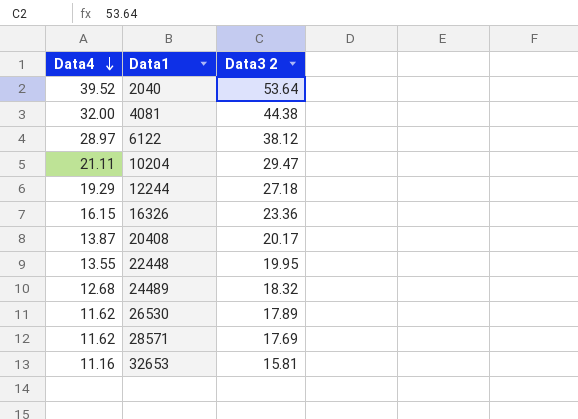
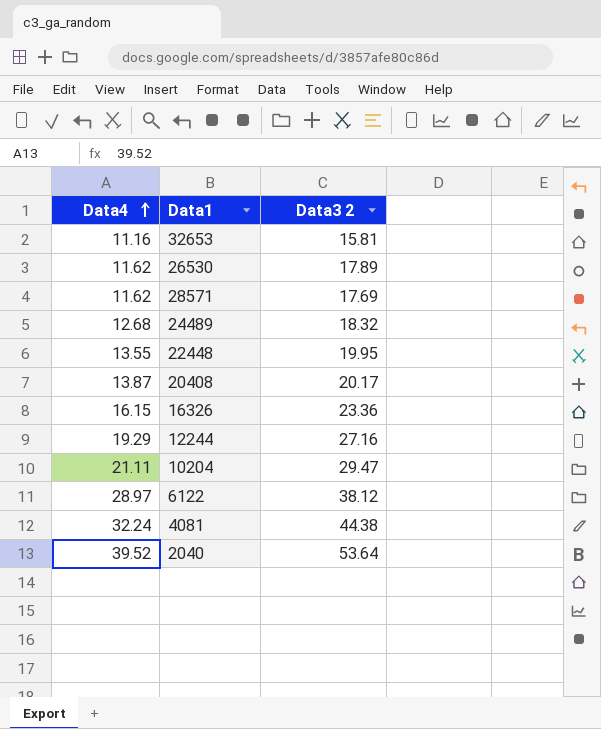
row order: Data4 descending -> Data4 ascending
12244 | Data3 2: 27.18 -> 27.16
4081 | Data4: 32.00 -> 32.24

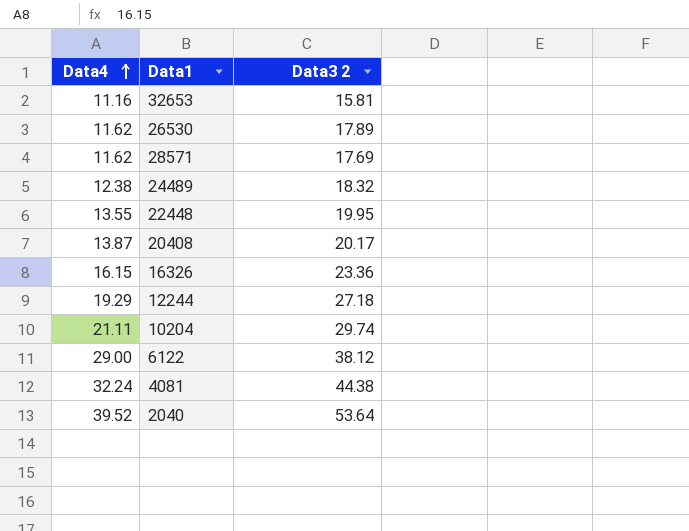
24489 | Data4: 12.68 -> 12.38
12244 | Data3 2: 27.16 -> 27.18
10204 | Data3 2: 29.47 -> 29.74
6122 | Data4: 28.97 -> 29.00

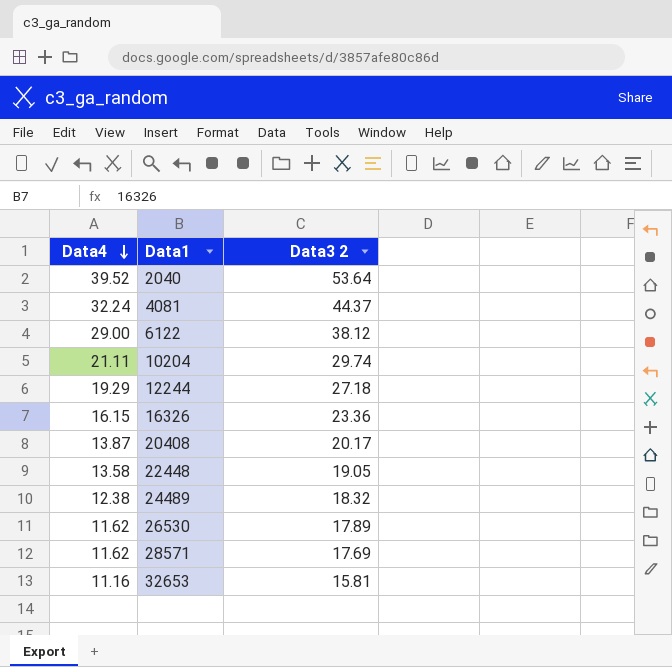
row order: Data4 ascending -> Data4 descending
4081 | Data3 2: 44.38 -> 44.37
22448 | Data4: 13.55 -> 13.58
22448 | Data3 2: 19.95 -> 19.05

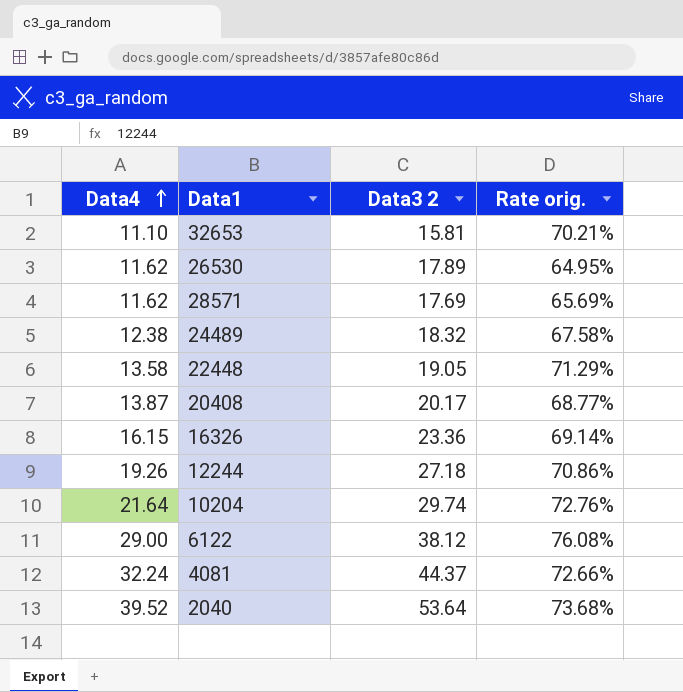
row order: Data4 descending -> Data4 ascending
column Rate orig. | formula: none -> [Data4] / [Data3 2]
32653 | Data4: 11.16 -> 11.10
12244 | Data4: 19.29 -> 19.26
10204 | Data4: 21.11 -> 21.64

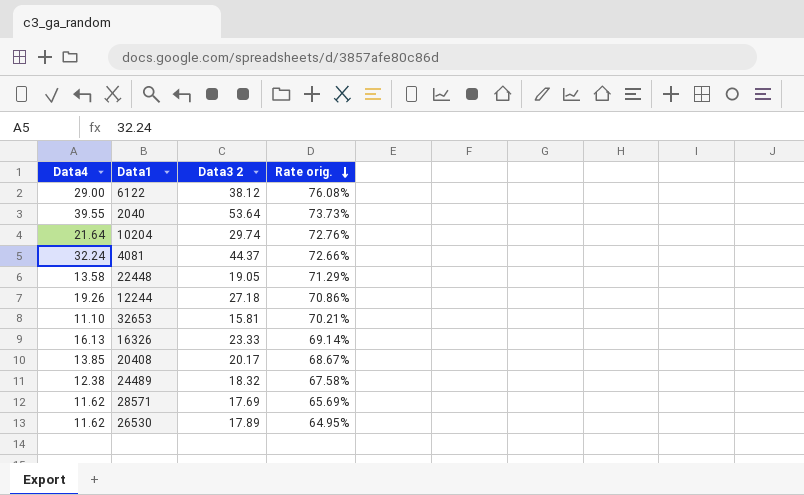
row order: Data4 ascending -> Rate orig. descending
2040 | Data4: 39.52 -> 39.55
2040 | Rate orig.: 73.68% -> 73.73%
16326 | Data4: 16.15 -> 16.13
16326 | Data3 2: 23.36 -> 23.33
20408 | Data4: 13.87 -> 13.85
20408 | Rate orig.: 68.77% -> 68.67%

